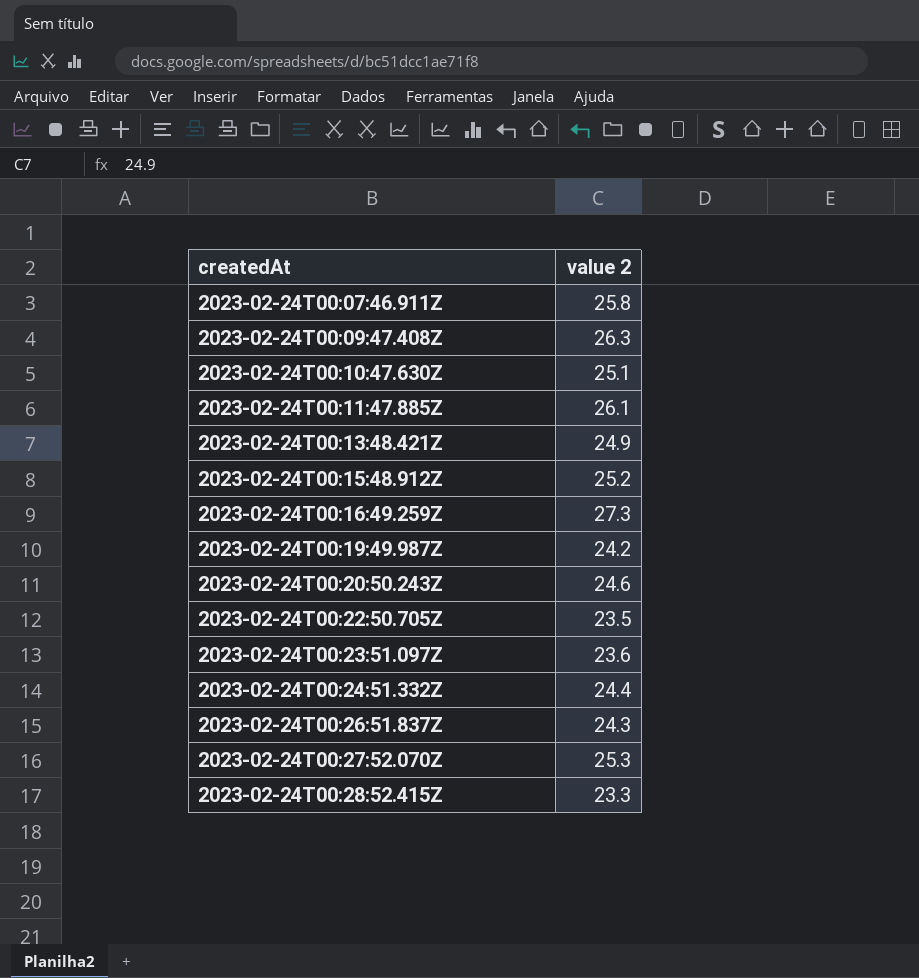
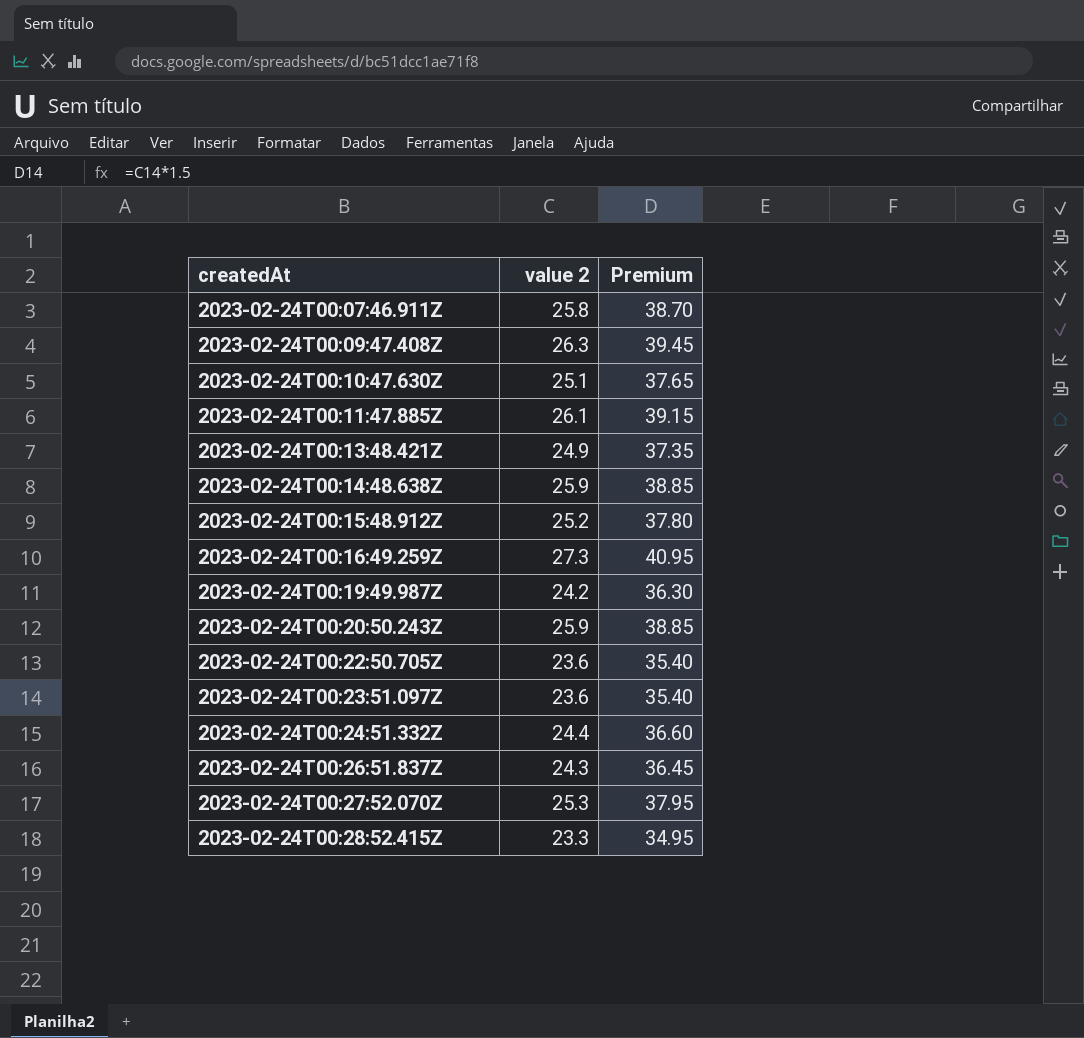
column Premium | formula: none -> [value 2] * 1.5
row 2023-02-24T00:14:48.638Z: none -> 25.9 | 38.85
2023-02-24T00:20:50.243Z | value 2: 24.6 -> 25.9
2023-02-24T00:22:50.705Z | value 2: 23.5 -> 23.6

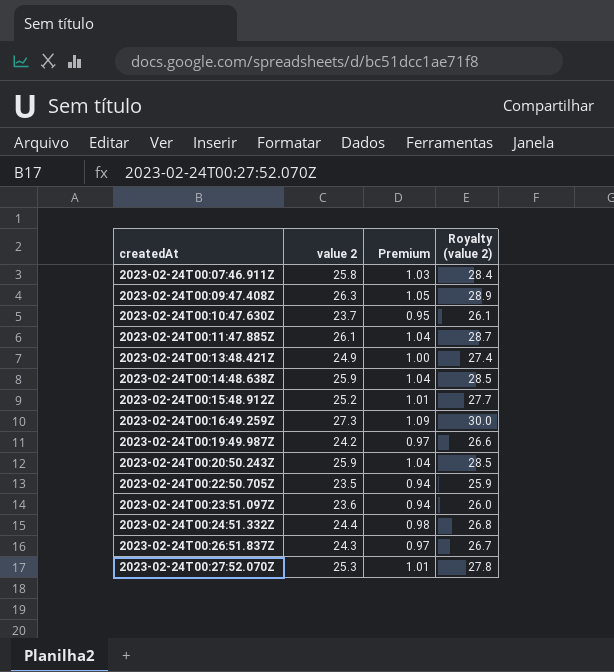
column Premium | formula: [value 2] * 1.5 -> [value 2] * 0.04
column Royalty (value 2) | formula: none -> [value 2] * 1.1
row 2023-02-24T00:28:52.415Z: 23.3 | 34.95 -> none
2023-02-24T00:10:47.630Z | value 2: 25.1 -> 23.7
2023-02-24T00:22:50.705Z | value 2: 23.6 -> 23.5

